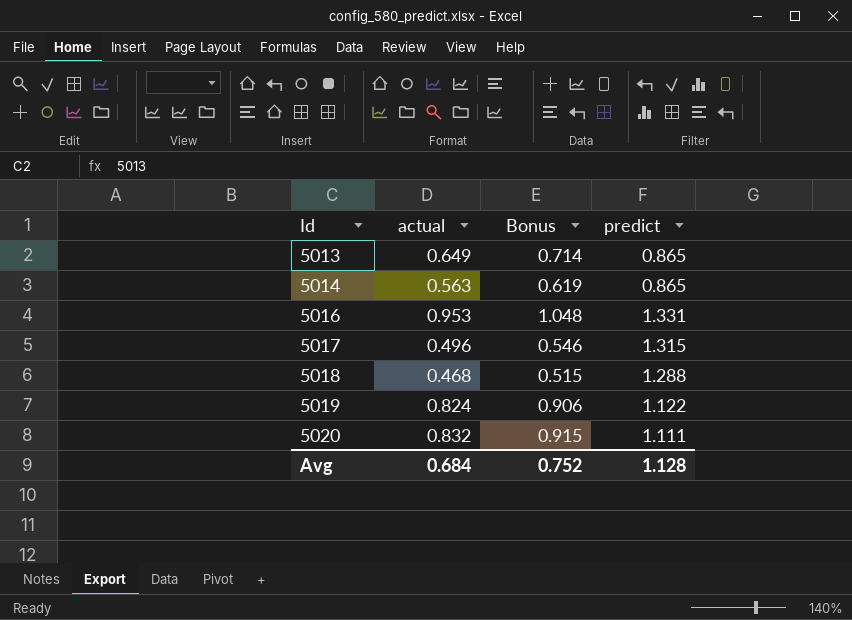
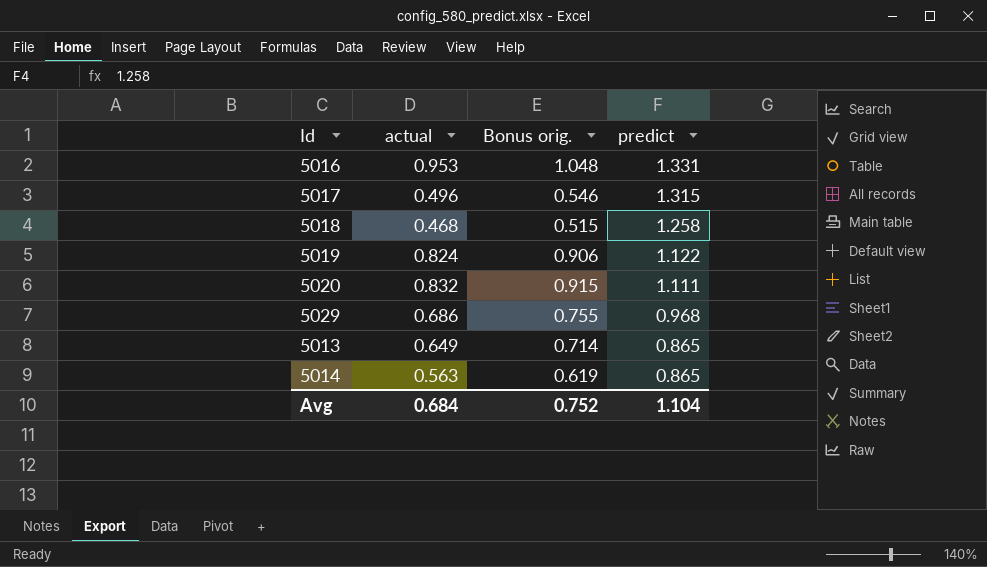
row order: Id ascending -> predict descending
column name: Bonus -> Bonus orig.
5018 | predict: 1.288 -> 1.258
row 5029: none -> 0.686 | 0.755 | 0.968
Avg | predict: 1.128 -> 1.104

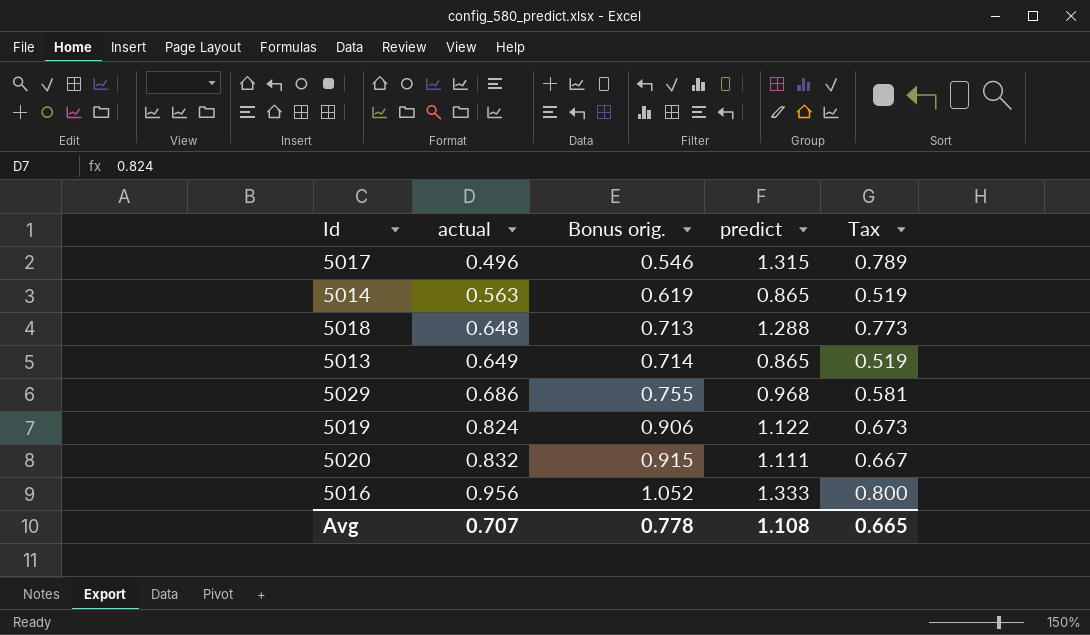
row order: predict descending -> actual ascending
column Tax | formula: none -> [predict] * 0.6
5018 | actual: 0.468 -> 0.648
5018 | Bonus orig.: 0.515 -> 0.713
5018 | predict: 1.258 -> 1.288
5016 | actual: 0.953 -> 0.956
5016 | Bonus orig.: 1.048 -> 1.052
5016 | predict: 1.331 -> 1.333
Avg | actual: 0.684 -> 0.707
Avg | Bonus orig.: 0.752 -> 0.778
Avg | predict: 1.104 -> 1.108

